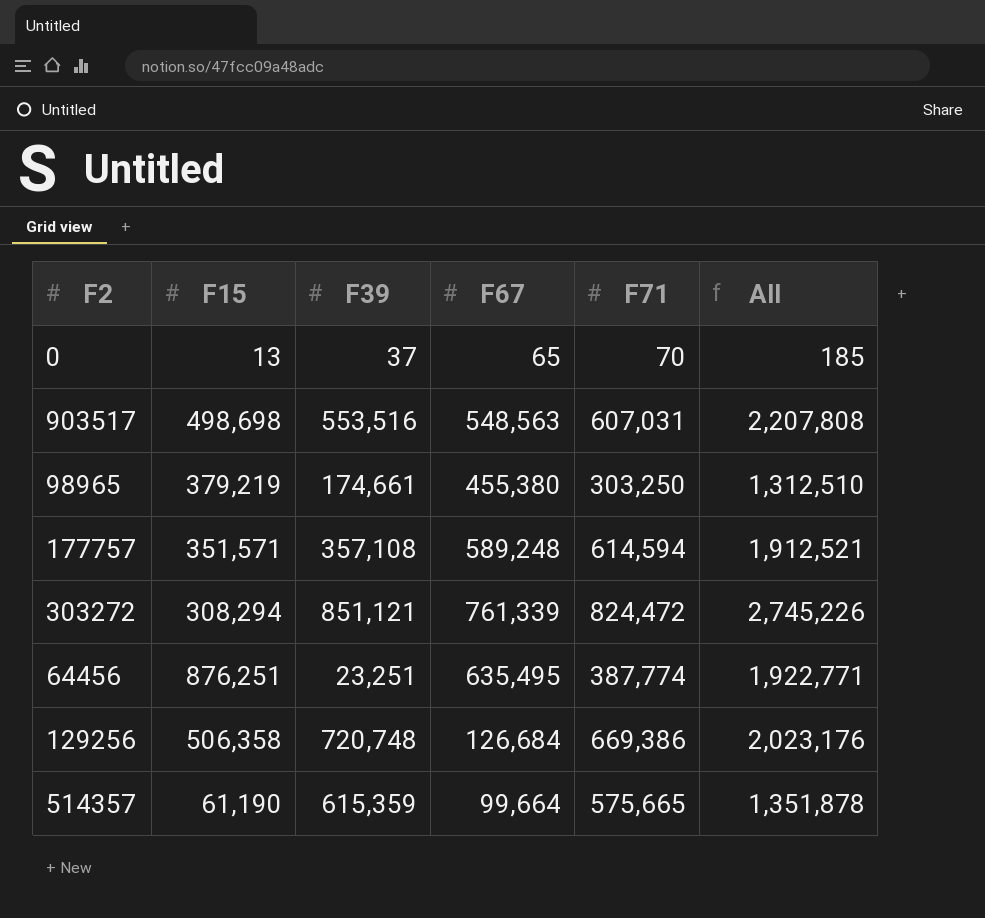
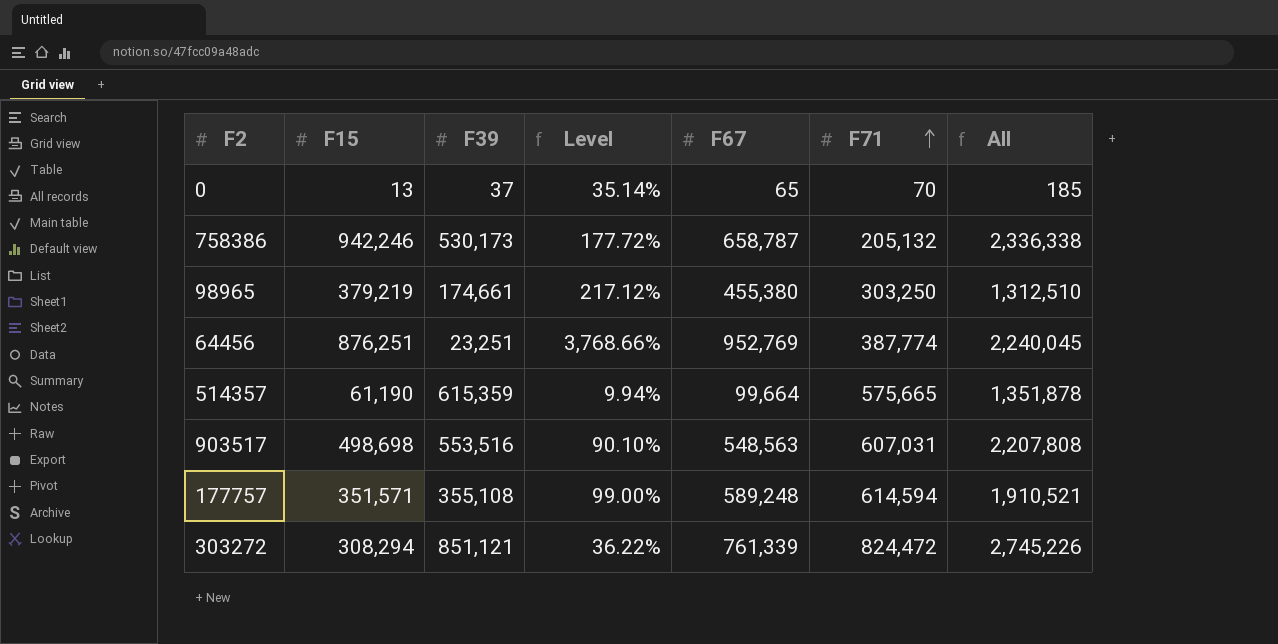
row order: none -> F71 ascending
column Level | formula: none -> [F15] / [F39]
row 129256: 506,358 | 720,748 | 126,684 | 669,386 | 2,023,176 -> none
row 758386: none -> 942,246 | 530,173 | 177.72% | 658,787 | 205,132 | 2,336,338
64456 | F67: 635,495 -> 952,769
64456 | All: 1,922,771 -> 2,240,045
177757 | F39: 357,108 -> 355,108
177757 | All: 1,912,521 -> 1,910,521

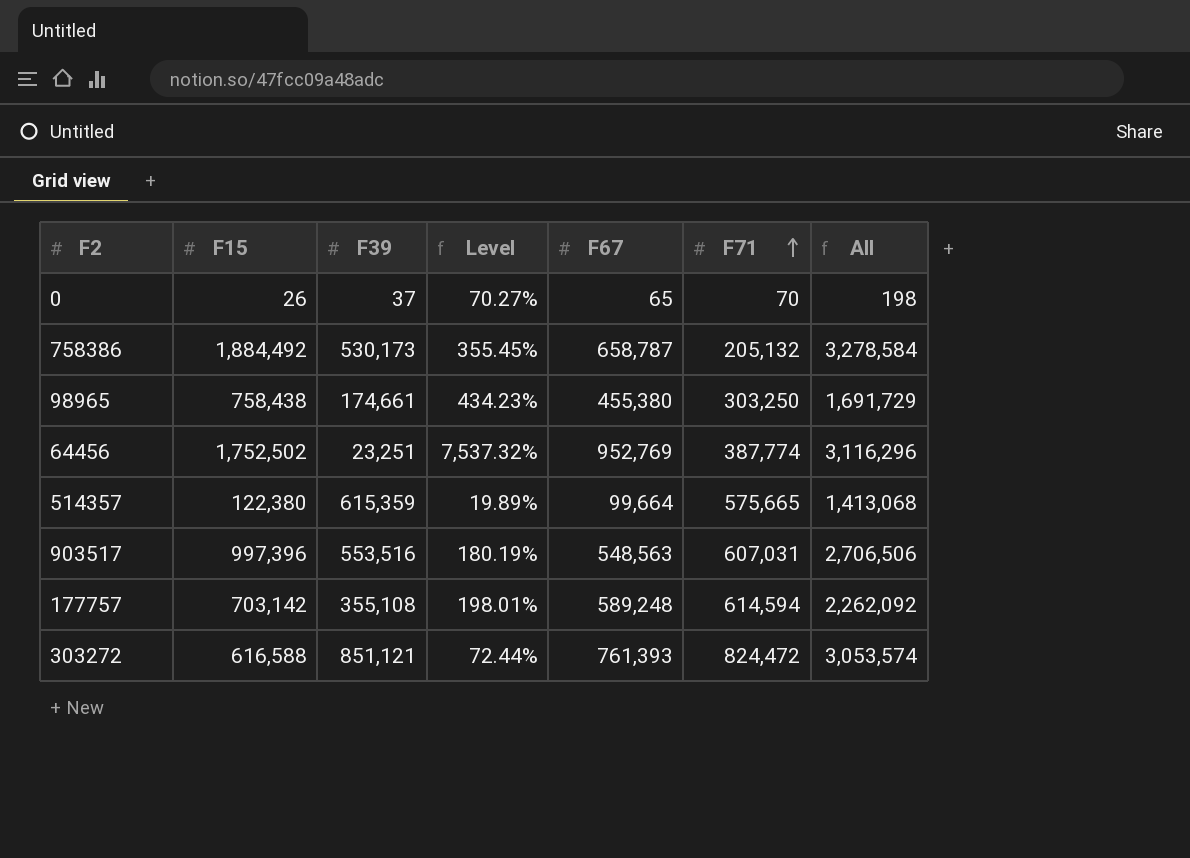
0 | F15: 13 -> 26
0 | Level: 35.14% -> 70.27%
0 | All: 185 -> 198
758386 | F15: 942,246 -> 1,884,492
758386 | Level: 177.72% -> 355.45%
758386 | All: 2,336,338 -> 3,278,584
98965 | F15: 379,219 -> 758,438
98965 | Level: 217.12% -> 434.23%
98965 | All: 1,312,510 -> 1,691,729
64456 | F15: 876,251 -> 1,752,502
64456 | Level: 3,768.66% -> 7,537.32%
64456 | All: 2,240,045 -> 3,116,296
514357 | F15: 61,190 -> 122,380
514357 | Level: 9.94% -> 19.89%
514357 | All: 1,351,878 -> 1,413,068
903517 | F15: 498,698 -> 997,396
903517 | Level: 90.10% -> 180.19%
903517 | All: 2,207,808 -> 2,706,506
177757 | F15: 351,571 -> 703,142
177757 | Level: 99.00% -> 198.01%
177757 | All: 1,910,521 -> 2,262,092
303272 | F15: 308,294 -> 616,588
303272 | Level: 36.22% -> 72.44%
303272 | F67: 761,339 -> 761,393
303272 | All: 2,745,226 -> 3,053,574

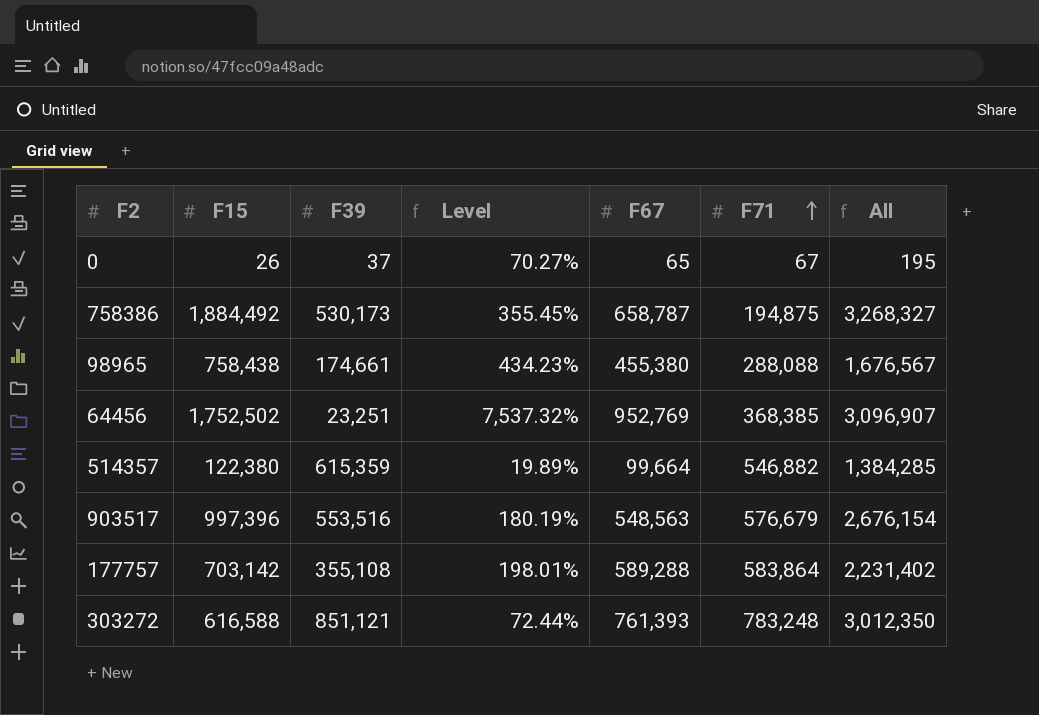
0 | F71: 70 -> 67
0 | All: 198 -> 195
758386 | F71: 205,132 -> 194,875
758386 | All: 3,278,584 -> 3,268,327
98965 | F71: 303,250 -> 288,088
98965 | All: 1,691,729 -> 1,676,567
64456 | F71: 387,774 -> 368,385
64456 | All: 3,116,296 -> 3,096,907
514357 | F71: 575,665 -> 546,882
514357 | All: 1,413,068 -> 1,384,285
903517 | F71: 607,031 -> 576,679
903517 | All: 2,706,506 -> 2,676,154
177757 | F67: 589,248 -> 589,288
177757 | F71: 614,594 -> 583,864
177757 | All: 2,262,092 -> 2,231,402
303272 | F71: 824,472 -> 783,248
303272 | All: 3,053,574 -> 3,012,350

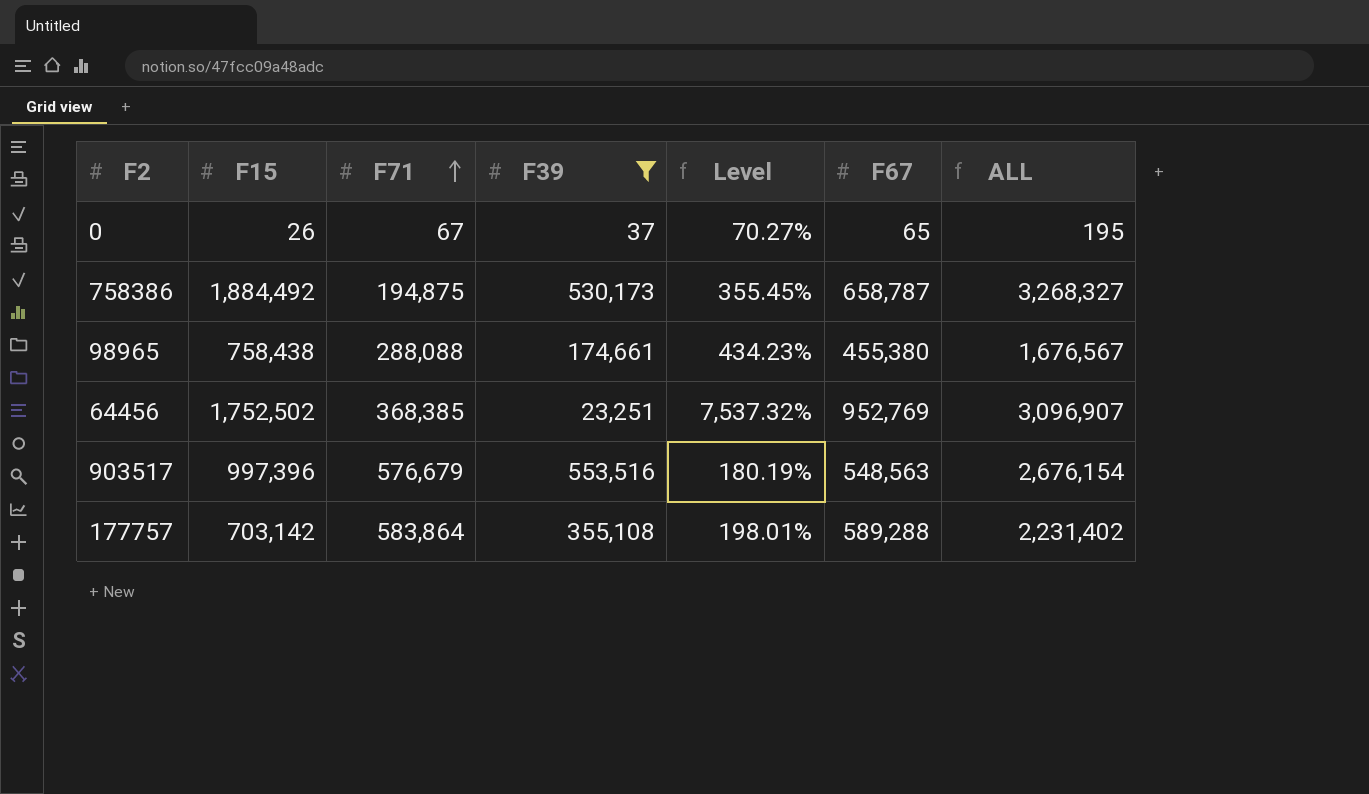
filter: none -> F39 <= 553,516
column F71 | position: 6 -> 3
column name: All -> ALL

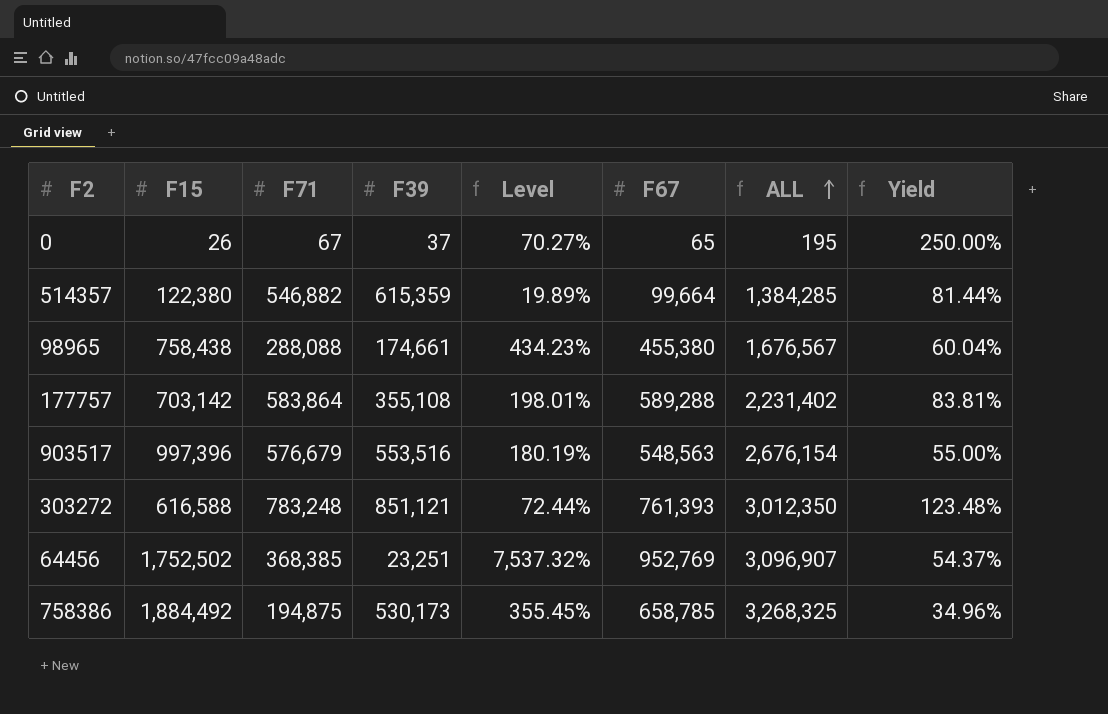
filter: F39 <= 553,516 -> none
row order: F71 ascending -> ALL ascending
column Yield | formula: none -> [F67] / [F15]
758386 | F67: 658,787 -> 658,785
758386 | ALL: 3,268,327 -> 3,268,325

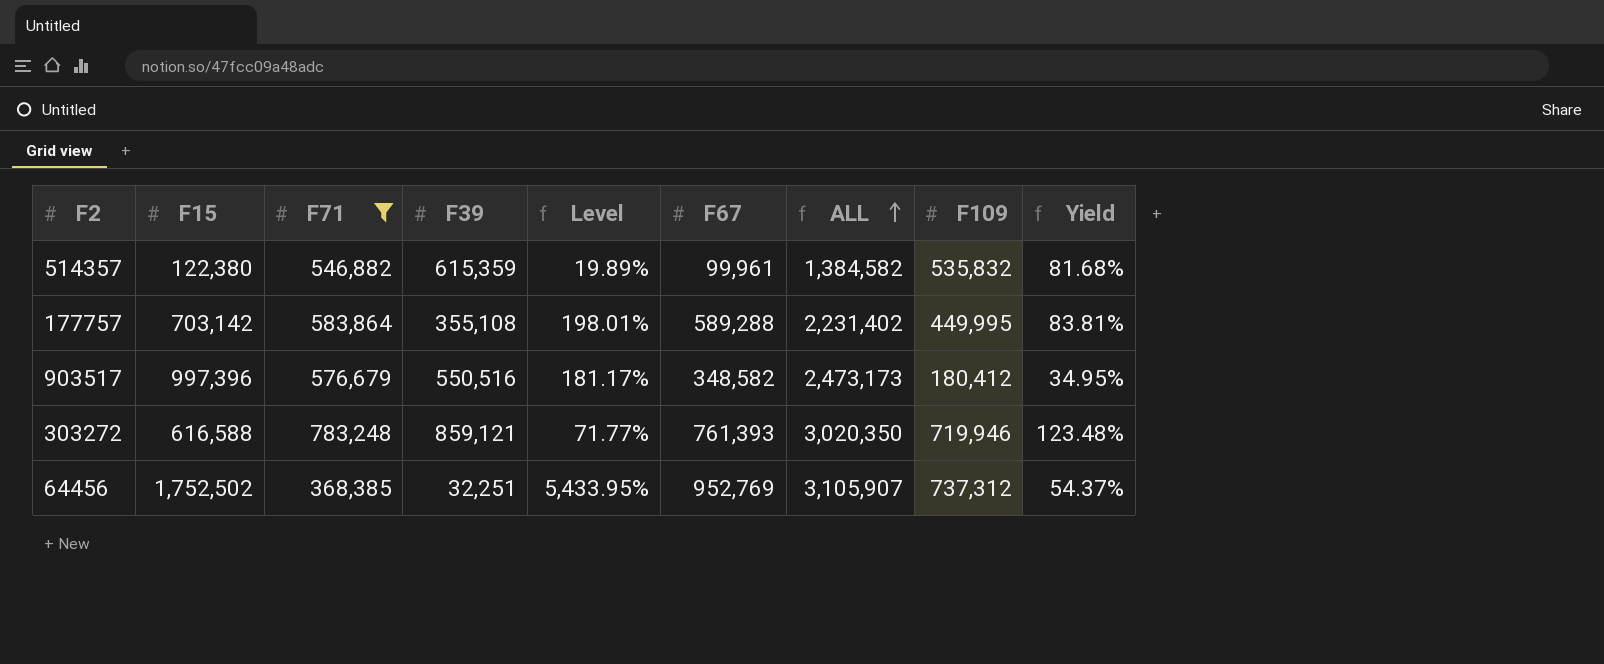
filter: none -> F71 >= 368,385
column F109 | position: none -> 8
514357 | F67: 99,664 -> 99,961
514357 | ALL: 1,384,285 -> 1,384,582
514357 | Yield: 81.44% -> 81.68%
903517 | F39: 553,516 -> 550,516
903517 | Level: 180.19% -> 181.17%
903517 | F67: 548,563 -> 348,582
903517 | ALL: 2,676,154 -> 2,473,173
903517 | Yield: 55.00% -> 34.95%
303272 | F39: 851,121 -> 859,121
303272 | Level: 72.44% -> 71.77%
303272 | ALL: 3,012,350 -> 3,020,350
64456 | F39: 23,251 -> 32,251
64456 | Level: 7,537.32% -> 5,433.95%
64456 | ALL: 3,096,907 -> 3,105,907

